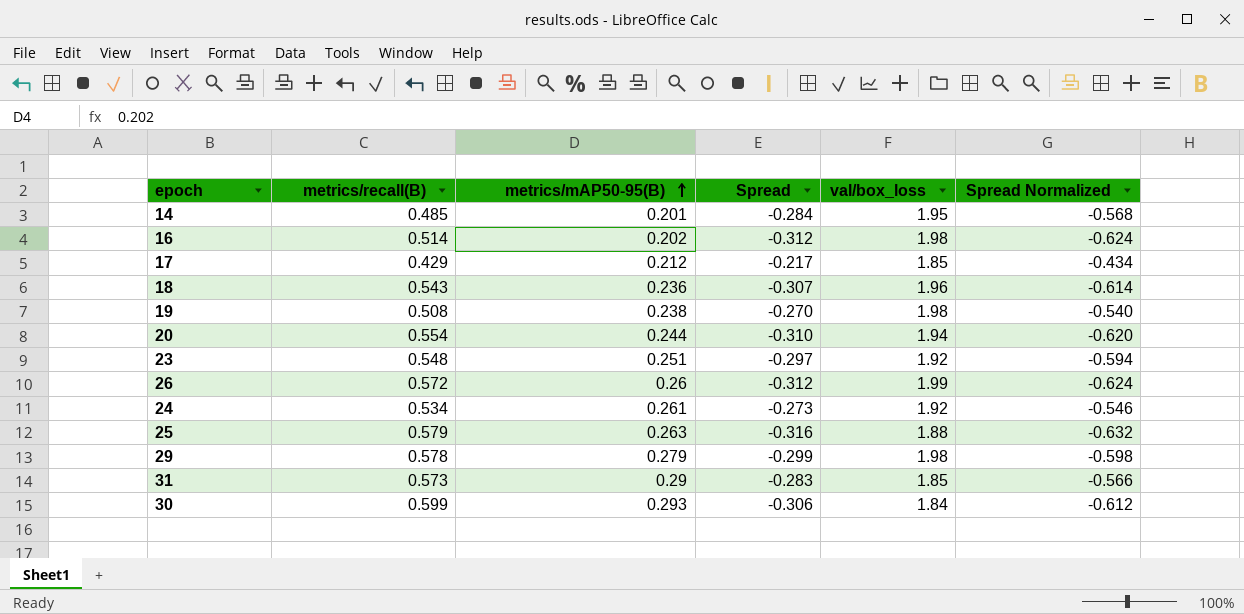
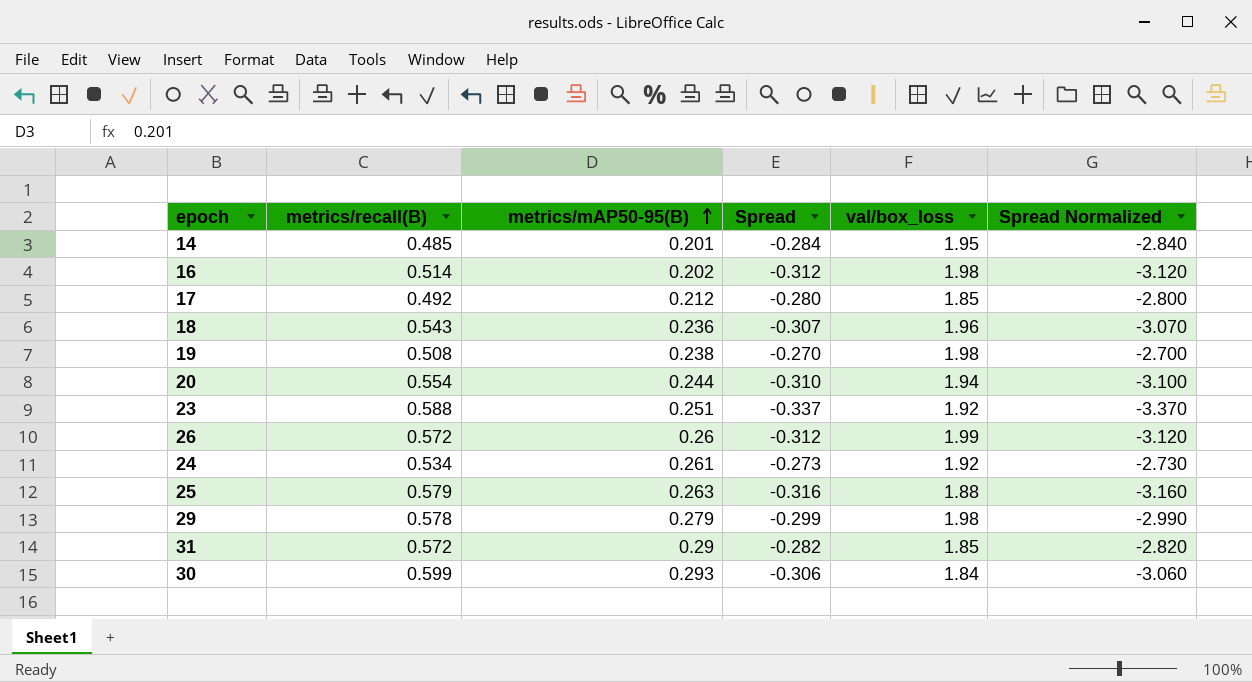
column Spread Normalized | formula: [Spread] * 2 -> [Spread] * 10
17 | metrics/recall(B): 0.429 -> 0.492
17 | Spread: -0.217 -> -0.280
23 | metrics/recall(B): 0.548 -> 0.588
23 | Spread: -0.297 -> -0.337
31 | metrics/recall(B): 0.573 -> 0.572
31 | Spread: -0.283 -> -0.282

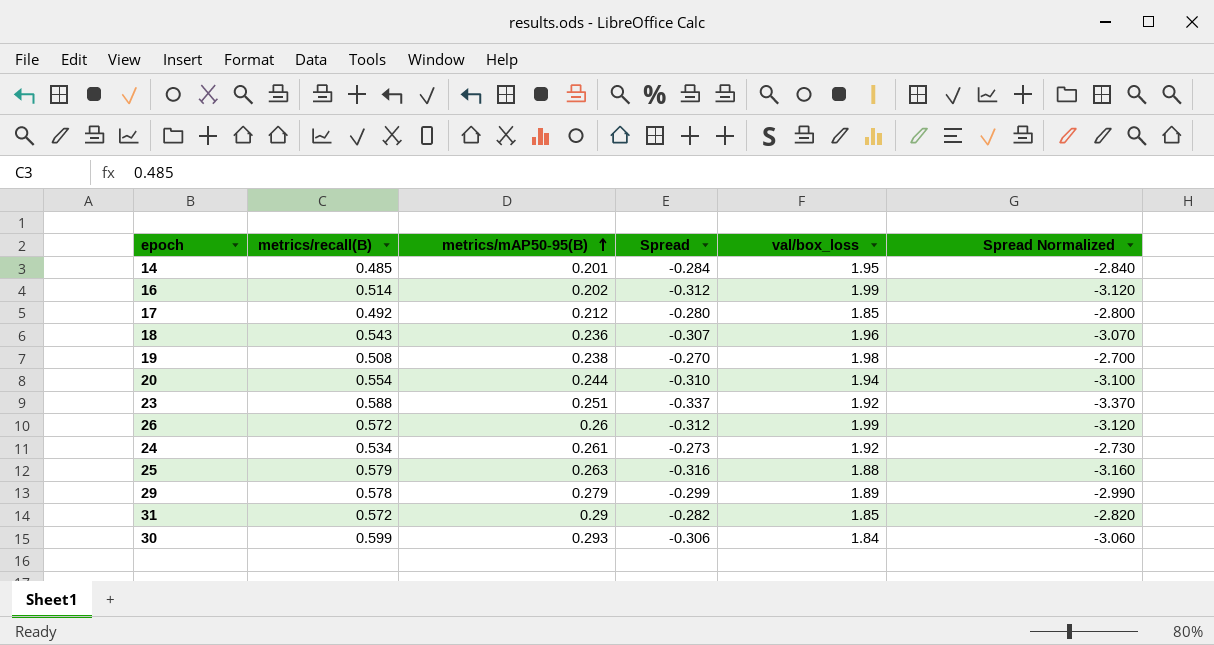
16 | val/box_loss: 1.98 -> 1.99
29 | val/box_loss: 1.98 -> 1.89

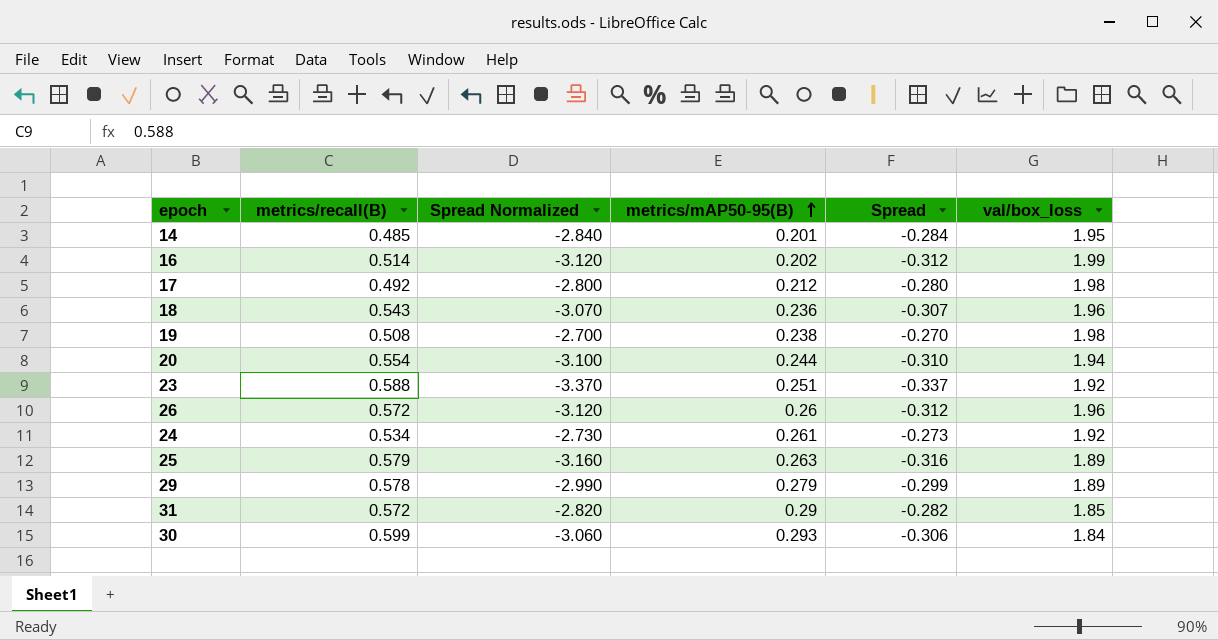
column Spread Normalized | position: 6 -> 3
17 | val/box_loss: 1.85 -> 1.98
26 | val/box_loss: 1.99 -> 1.96
25 | val/box_loss: 1.88 -> 1.89

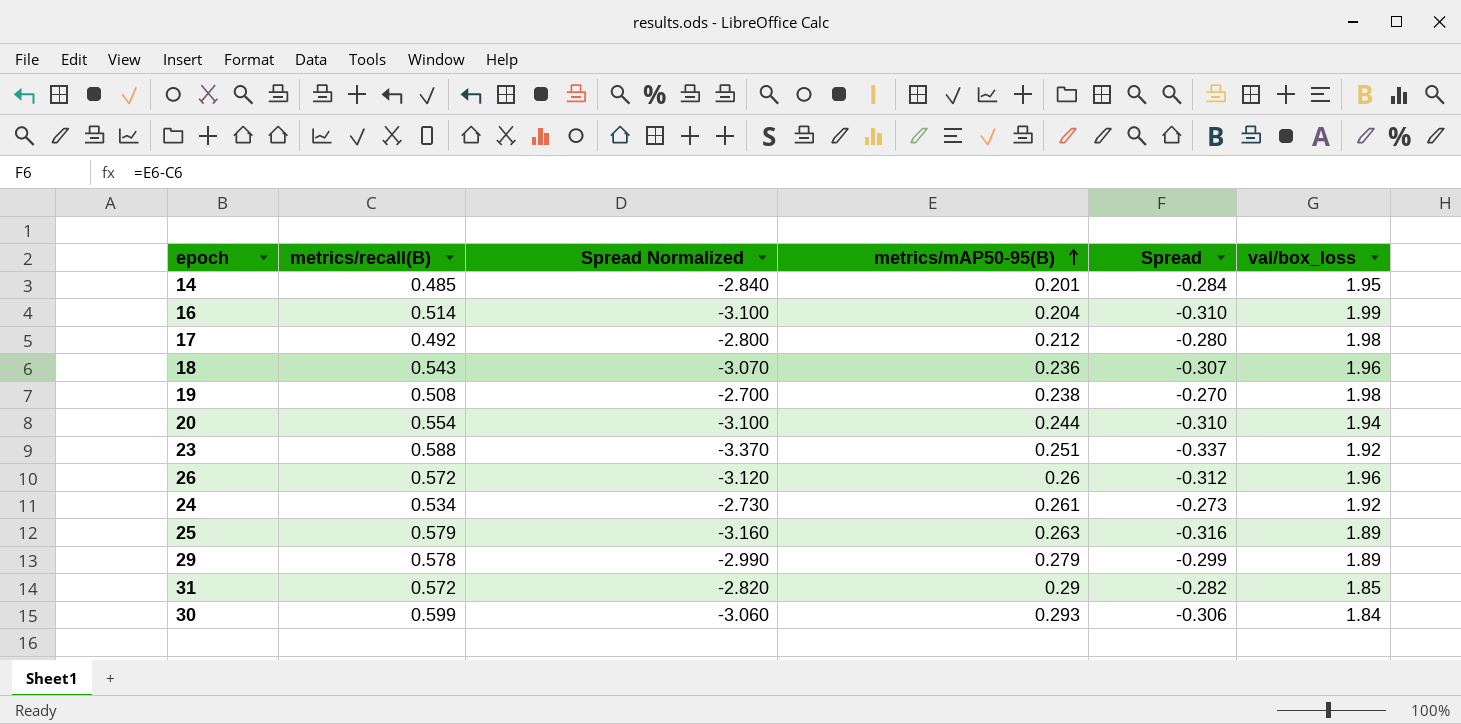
16 | Spread Normalized: -3.120 -> -3.100
16 | metrics/mAP50-95(B): 0.202 -> 0.204
16 | Spread: -0.312 -> -0.310

